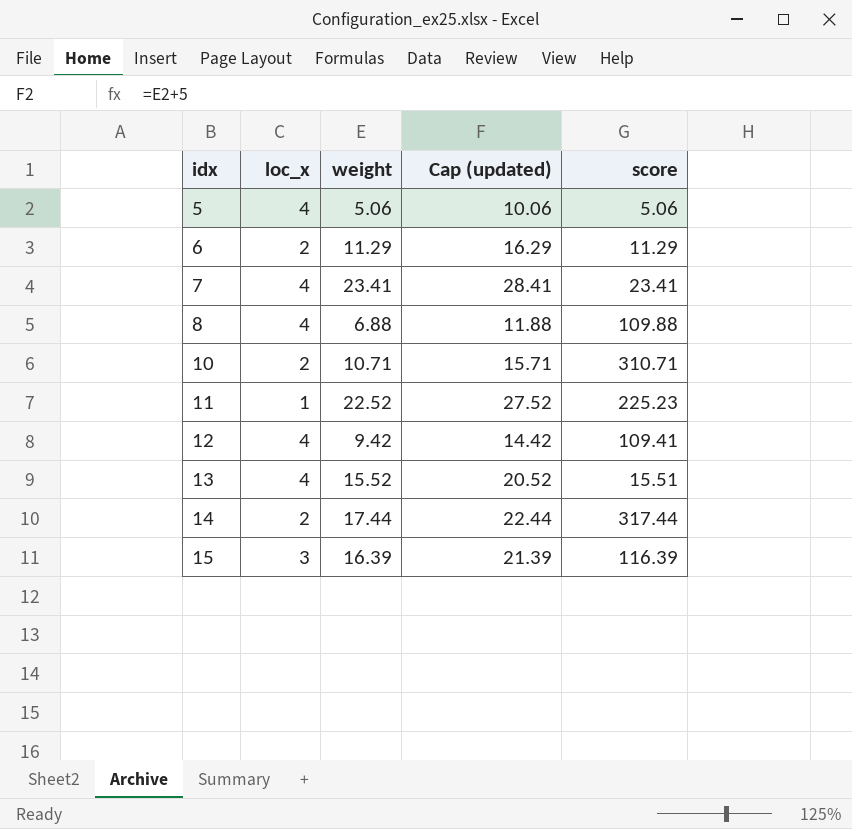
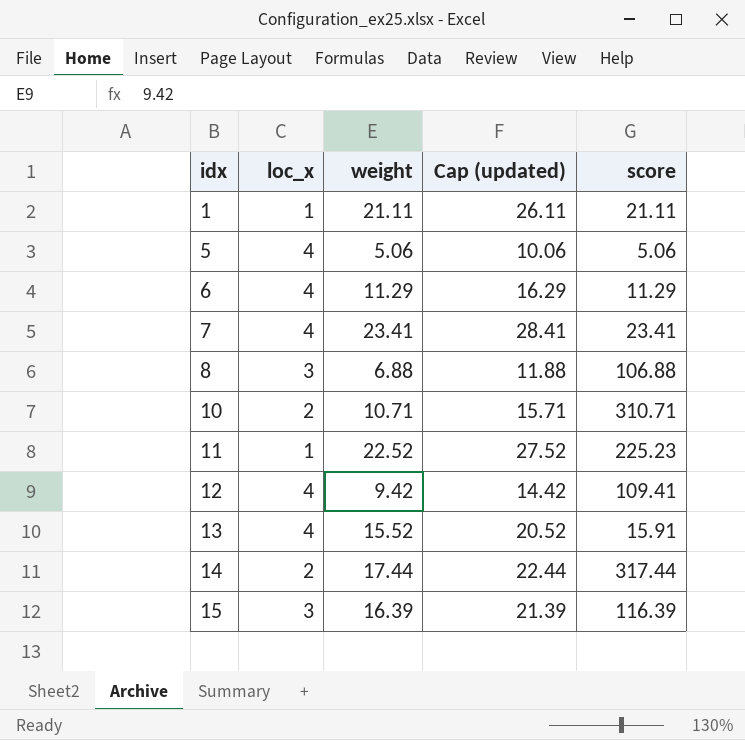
row 1: none -> 1 | 21.11 | 26.11 | 21.11
6 | loc_x: 2 -> 4
8 | loc_x: 4 -> 3
8 | score: 109.88 -> 106.88
13 | score: 15.51 -> 15.91

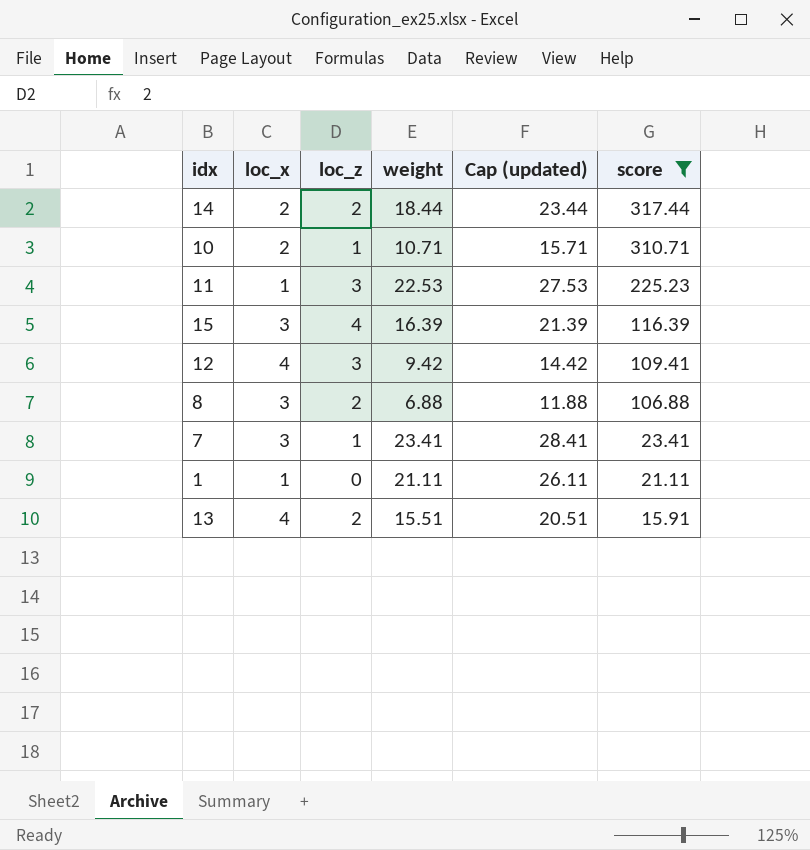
filter: none -> score >= 15.91
row order: idx ascending -> score descending
column loc_z | position: none -> 3
14 | weight: 17.44 -> 18.44
14 | Cap (updated): 22.44 -> 23.44
11 | weight: 22.52 -> 22.53
11 | Cap (updated): 27.52 -> 27.53
7 | loc_x: 4 -> 3
13 | weight: 15.52 -> 15.51
13 | Cap (updated): 20.52 -> 20.51

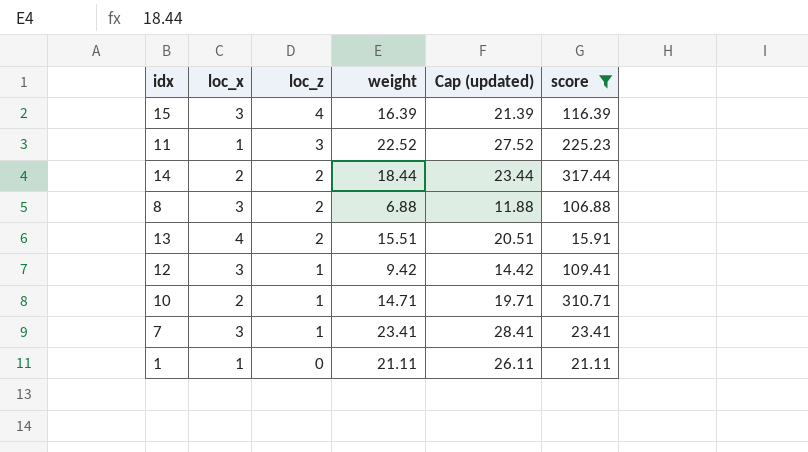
row order: score descending -> loc_z descending
11 | weight: 22.53 -> 22.52
11 | Cap (updated): 27.53 -> 27.52
12 | loc_x: 4 -> 3
12 | loc_z: 3 -> 1
10 | weight: 10.71 -> 14.71
10 | Cap (updated): 15.71 -> 19.71

